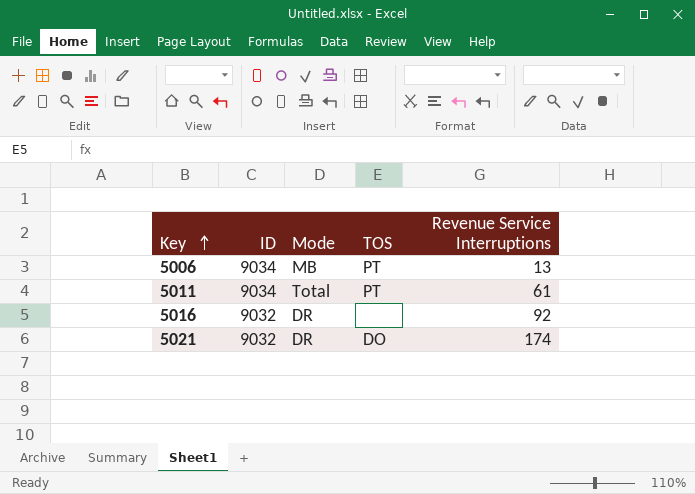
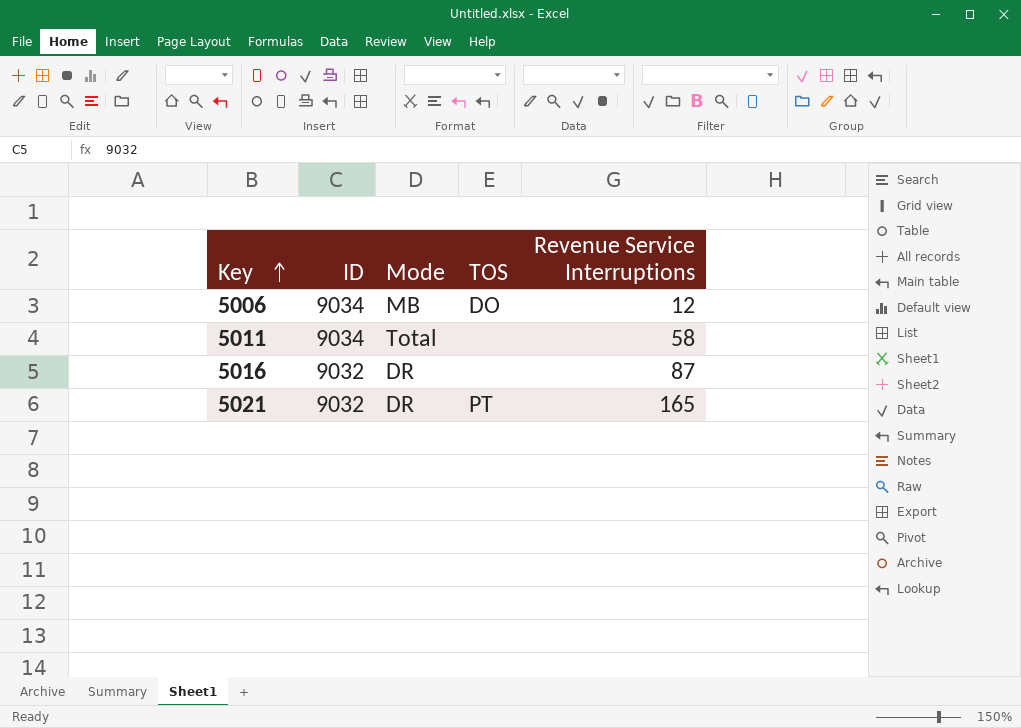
5006 | TOS: PT -> DO
5006 | Revenue Service Interruptions: 13 -> 12
5011 | TOS: PT -> none
5011 | Revenue Service Interruptions: 61 -> 58
5016 | Revenue Service Interruptions: 92 -> 87
5021 | TOS: DO -> PT
5021 | Revenue Service Interruptions: 174 -> 165

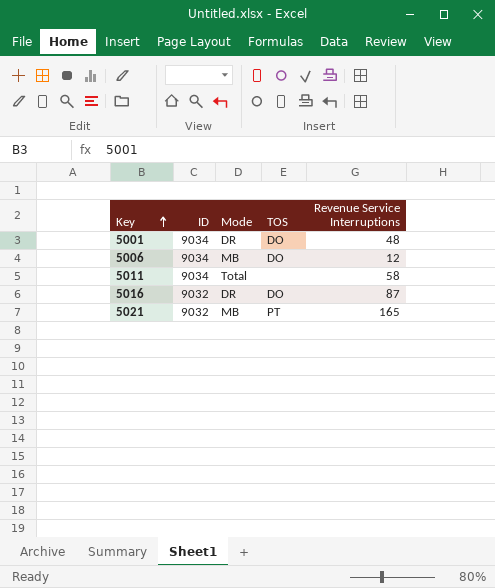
row 5001: none -> 9034 | DR | DO | 48
5016 | TOS: none -> DO
5021 | Mode: DR -> MB

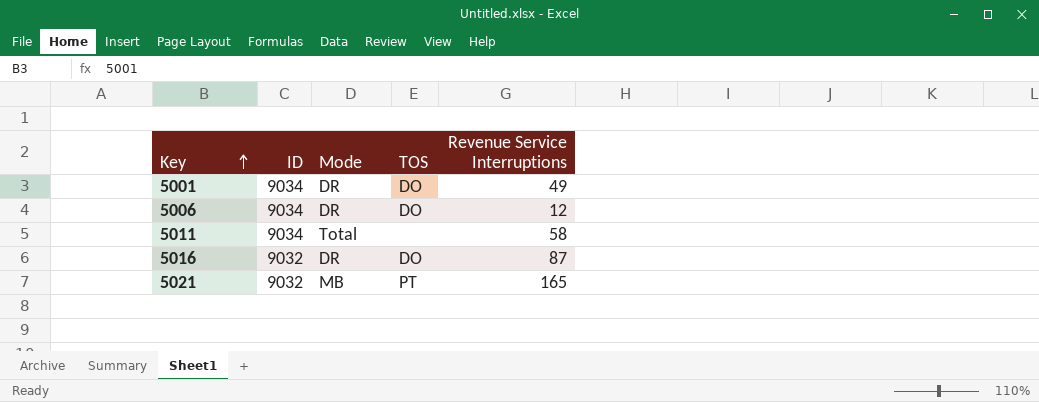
5001 | Revenue Service Interruptions: 48 -> 49
5006 | Mode: MB -> DR

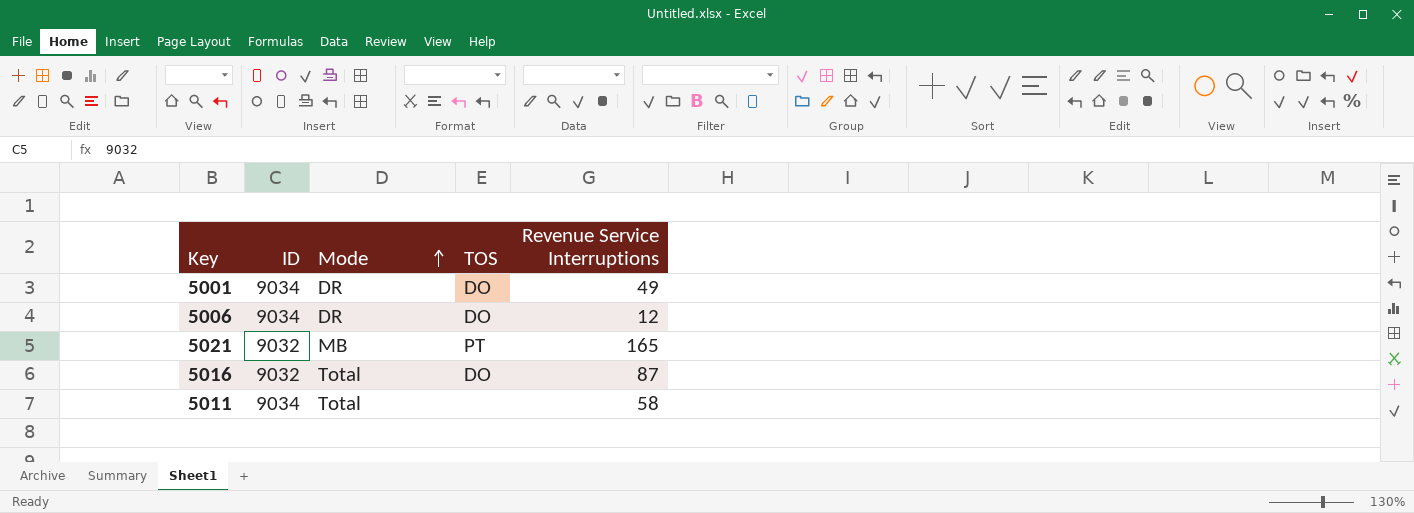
row order: Key ascending -> Mode ascending
5016 | Mode: DR -> Total

